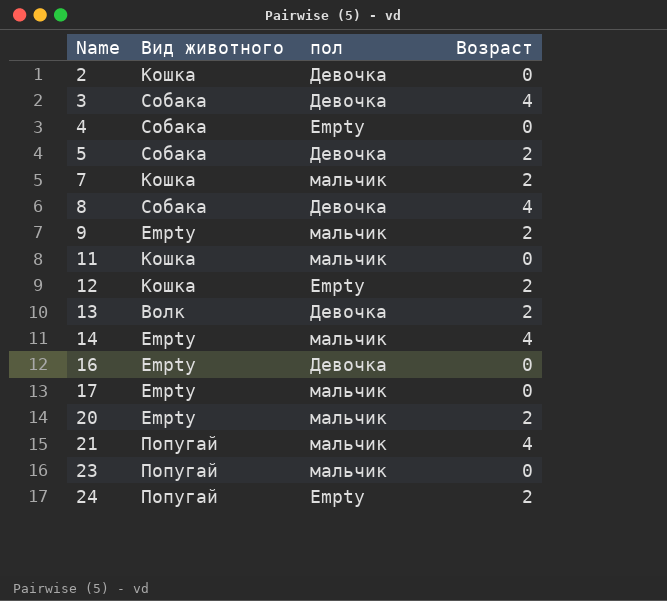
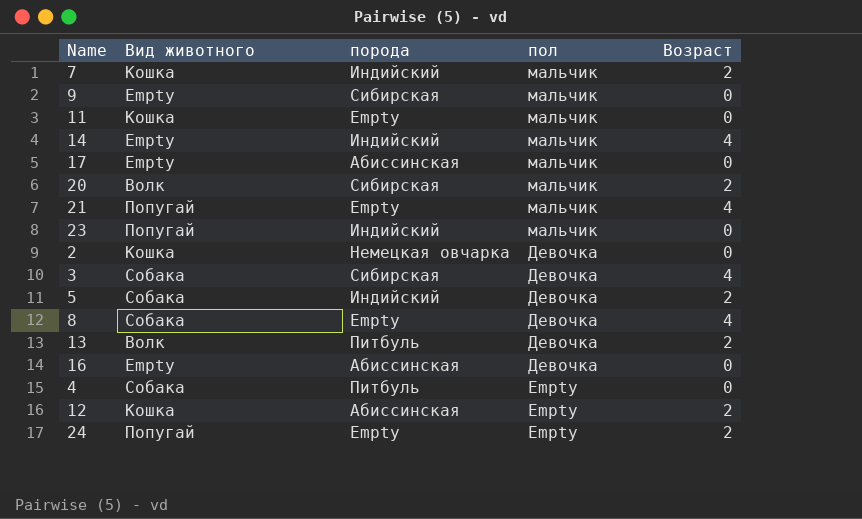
row order: Name ascending -> пол descending
column порода | position: none -> 3
9 | Возраст: 2 -> 0
20 | Вид животного: Empty -> Волк

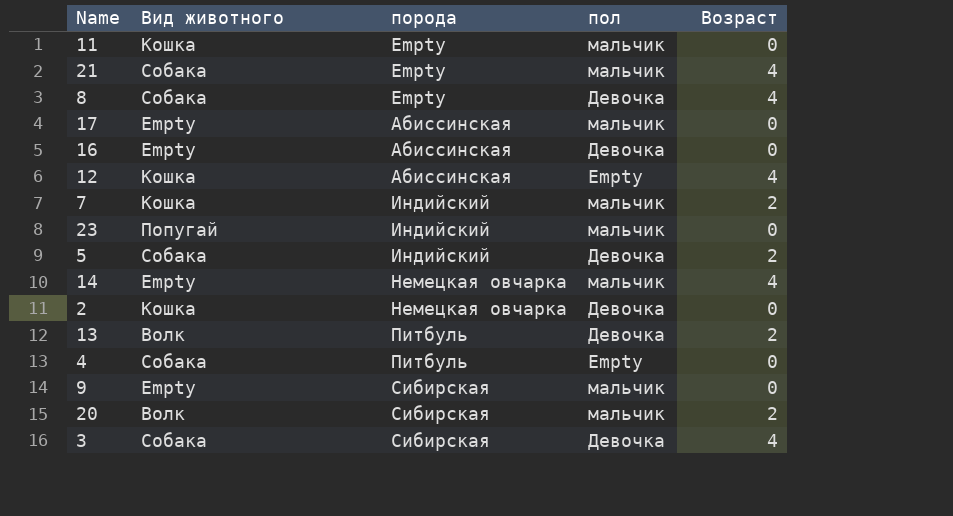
row order: пол descending -> порода ascending
row 24: Попугай | Empty | Empty | 2 -> none
21 | Вид животного: Попугай -> Собака
12 | Возраст: 2 -> 4
14 | порода: Индийский -> Немецкая овчарка

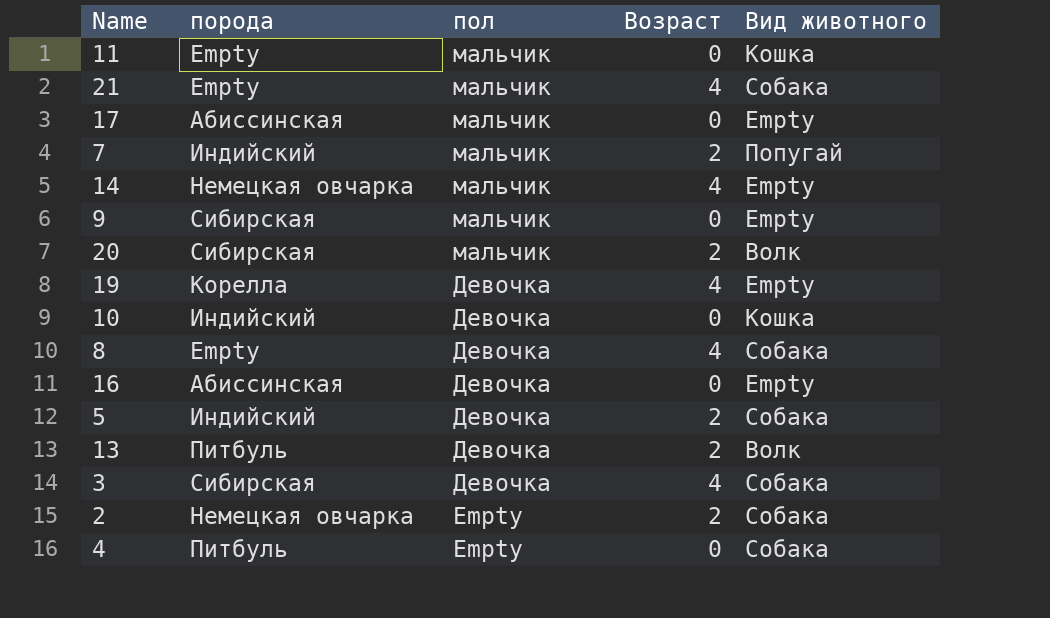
row order: порода ascending -> пол descending
column Вид животного | position: 2 -> 5
row 12: Кошка | Абиссинская | Empty | 4 -> none
row 23: Попугай | Индийский | мальчик | 0 -> none
7 | Вид животного: Кошка -> Попугай
row 19: none -> Корелла | Девочка | 4 | Empty
row 10: none -> Индийский | Девочка | 0 | Кошка
2 | пол: Девочка -> Empty
2 | Возраст: 0 -> 2
2 | Вид животного: Кошка -> Собака

